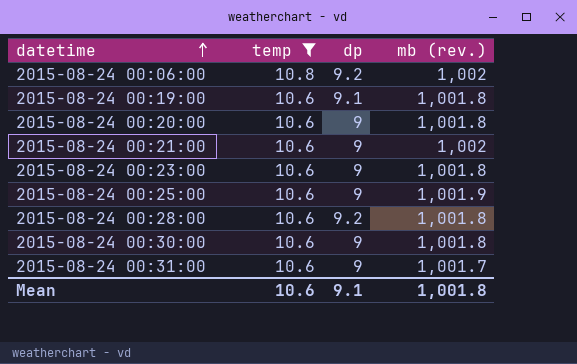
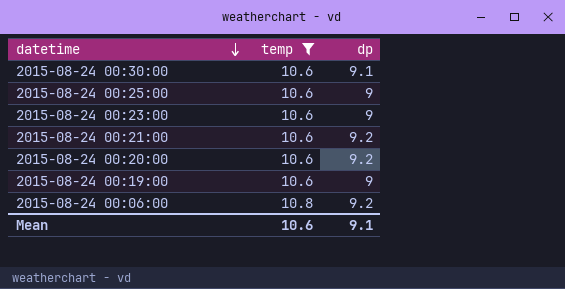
row order: datetime ascending -> datetime descending
column mb (rev.) | position: 4 -> none
row 2015-08-24 00:28:00: 10.6 | 9.2 | 1,001.8 -> none
row 2015-08-24 00:31:00: 10.6 | 9 | 1,001.7 -> none
2015-08-24 00:30:00 | dp: 9 -> 9.1
2015-08-24 00:21:00 | dp: 9 -> 9.2
2015-08-24 00:20:00 | dp: 9 -> 9.2
2015-08-24 00:19:00 | dp: 9.1 -> 9

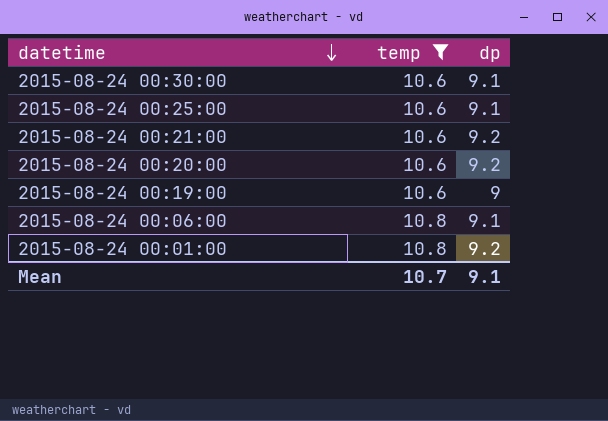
row 2015-08-24 00:23:00: 10.6 | 9 -> none
2015-08-24 00:25:00 | dp: 9 -> 9.1
2015-08-24 00:06:00 | dp: 9.2 -> 9.1
row 2015-08-24 00:01:00: none -> 10.8 | 9.2
Mean | temp: 10.6 -> 10.7

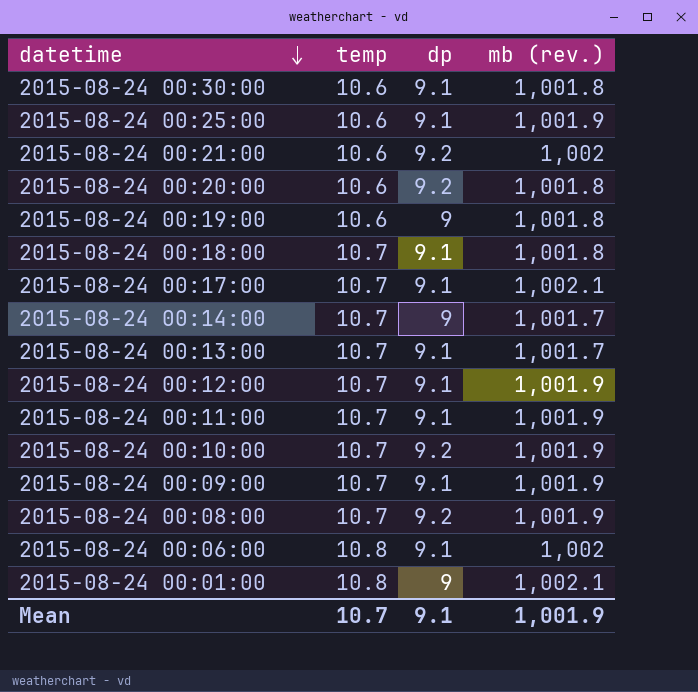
filter: temp != 10.7 -> none
column mb (rev.) | position: none -> 4
2015-08-24 00:01:00 | dp: 9.2 -> 9

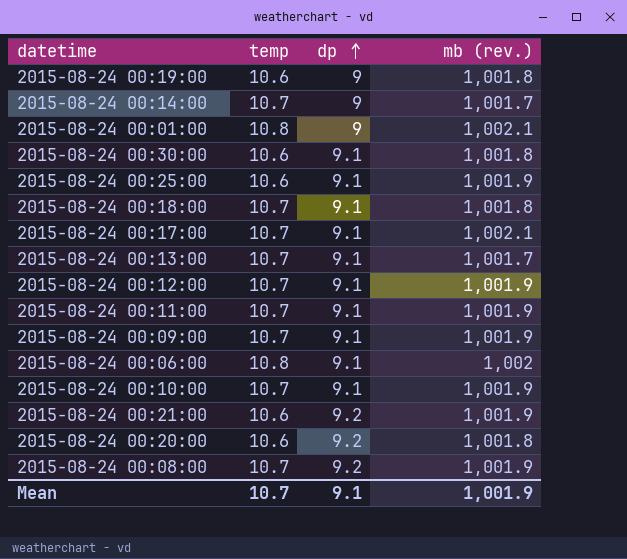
row order: datetime descending -> dp ascending
2015-08-24 00:10:00 | dp: 9.2 -> 9.1
2015-08-24 00:21:00 | mb (rev.): 1,002 -> 1,001.9

